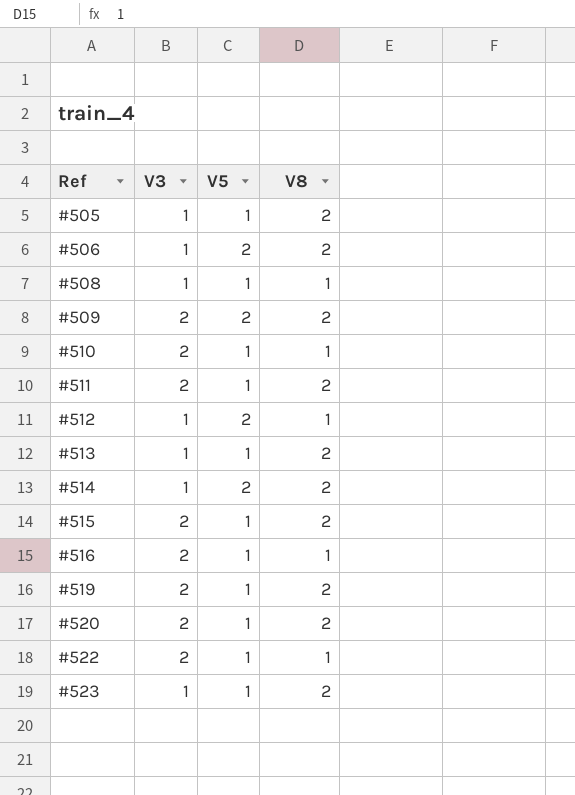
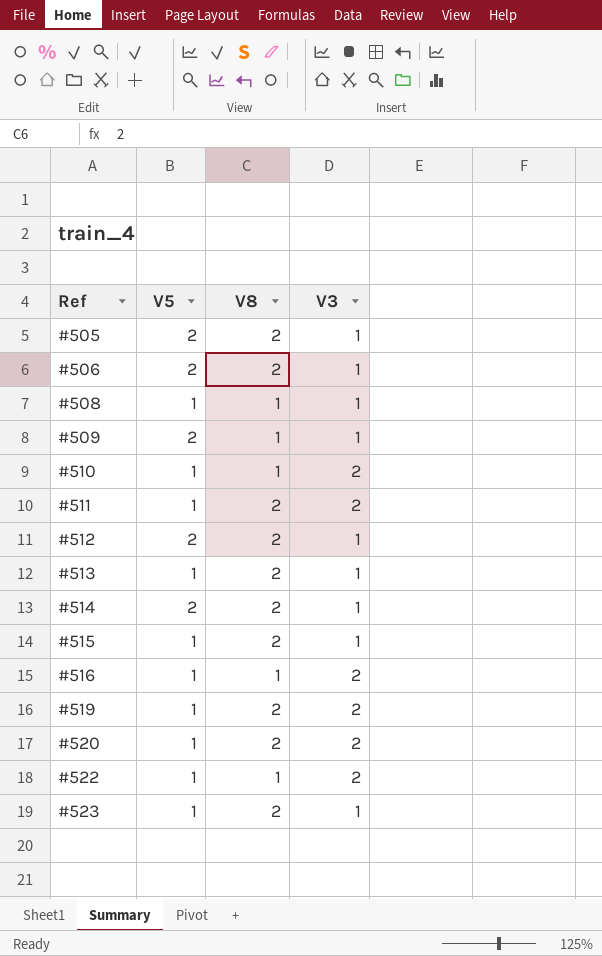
column V3 | position: 2 -> 4
#505 | V5: 1 -> 2
#509 | V8: 2 -> 1
#509 | V3: 2 -> 1
#512 | V8: 1 -> 2
#515 | V3: 2 -> 1

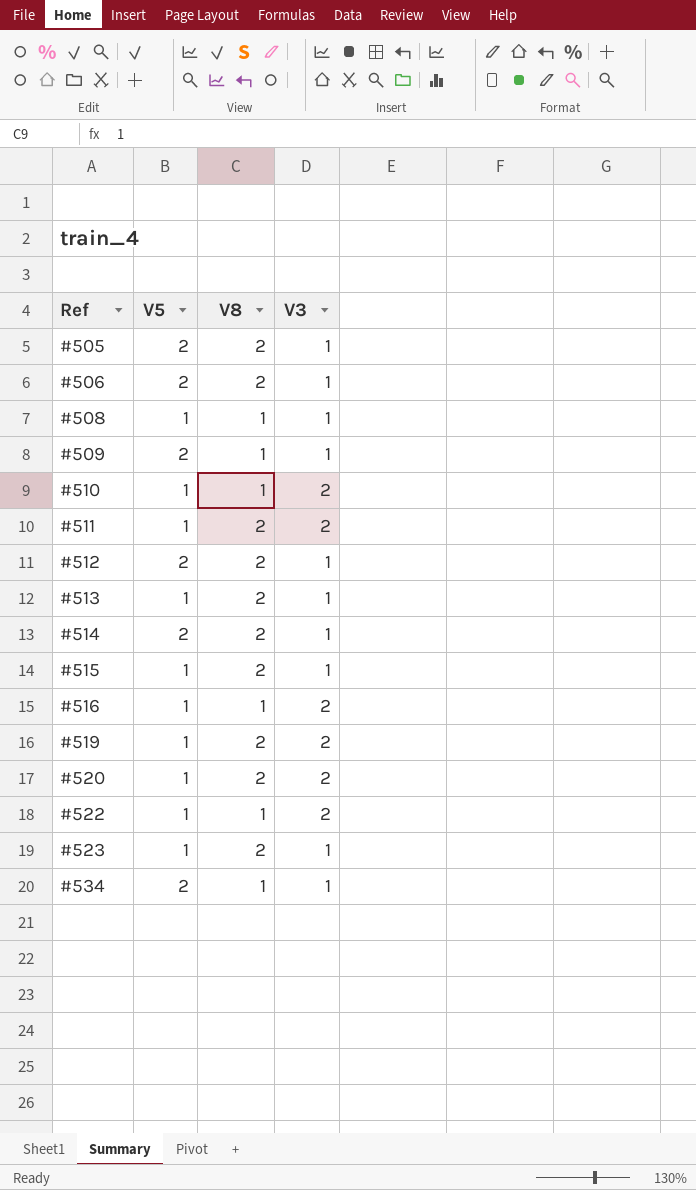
row #534: none -> 2 | 1 | 1

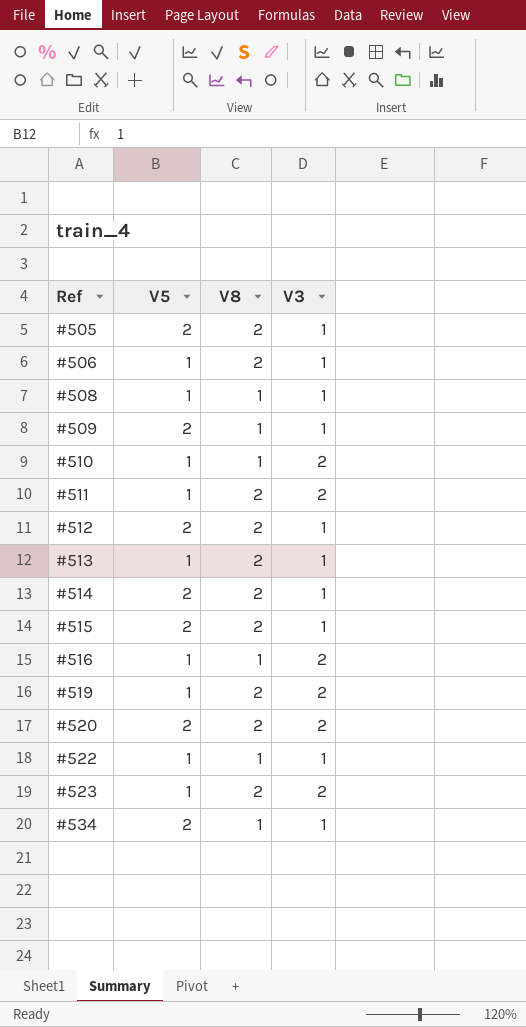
#506 | V5: 2 -> 1
#515 | V5: 1 -> 2
#520 | V5: 1 -> 2
#522 | V3: 2 -> 1
#523 | V3: 1 -> 2

